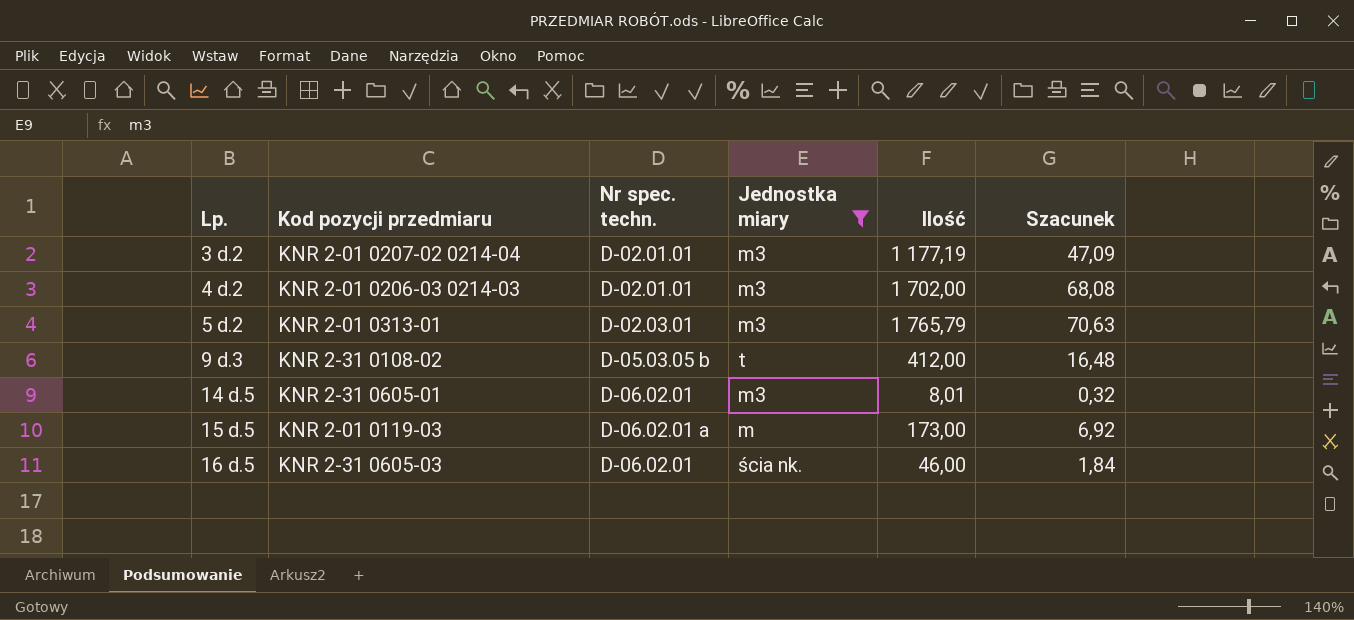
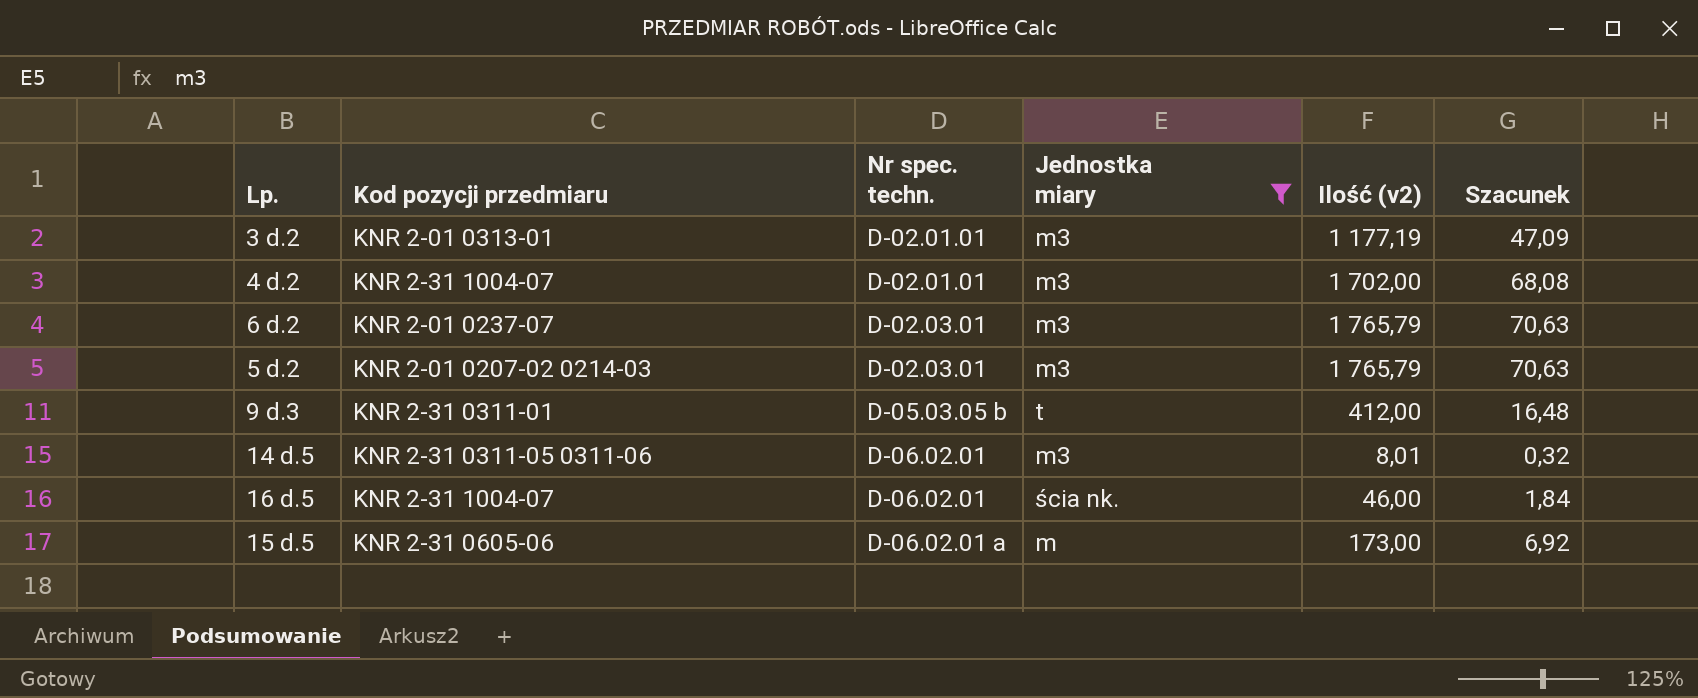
row order: Lp. ascending -> Nr spec. techn. ascending
column name: Ilość -> Ilość (v2)
3 d.2 | Kod pozycji przedmiaru: KNR 2-01 0207-02 0214-04 -> KNR 2-01 0313-01
4 d.2 | Kod pozycji przedmiaru: KNR 2-01 0206-03 0214-03 -> KNR 2-31 1004-07
row 6 d.2: none -> KNR 2-01 0237-07 | D-02.03.01 | m3 | 1 765,79 | 70,63
5 d.2 | Kod pozycji przedmiaru: KNR 2-01 0313-01 -> KNR 2-01 0207-02 0214-03
9 d.3 | Kod pozycji przedmiaru: KNR 2-31 0108-02 -> KNR 2-31 0311-01
14 d.5 | Kod pozycji przedmiaru: KNR 2-31 0605-01 -> KNR 2-31 0311-05 0311-06
16 d.5 | Kod pozycji przedmiaru: KNR 2-31 0605-03 -> KNR 2-31 1004-07
15 d.5 | Kod pozycji przedmiaru: KNR 2-01 0119-03 -> KNR 2-31 0605-06

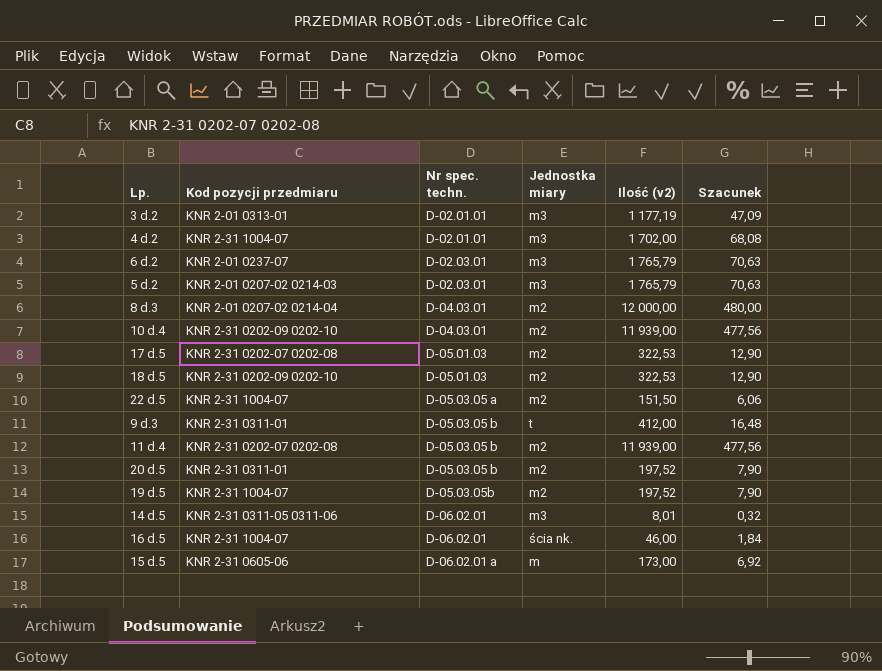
filter: Jednostka miary != m2 -> none

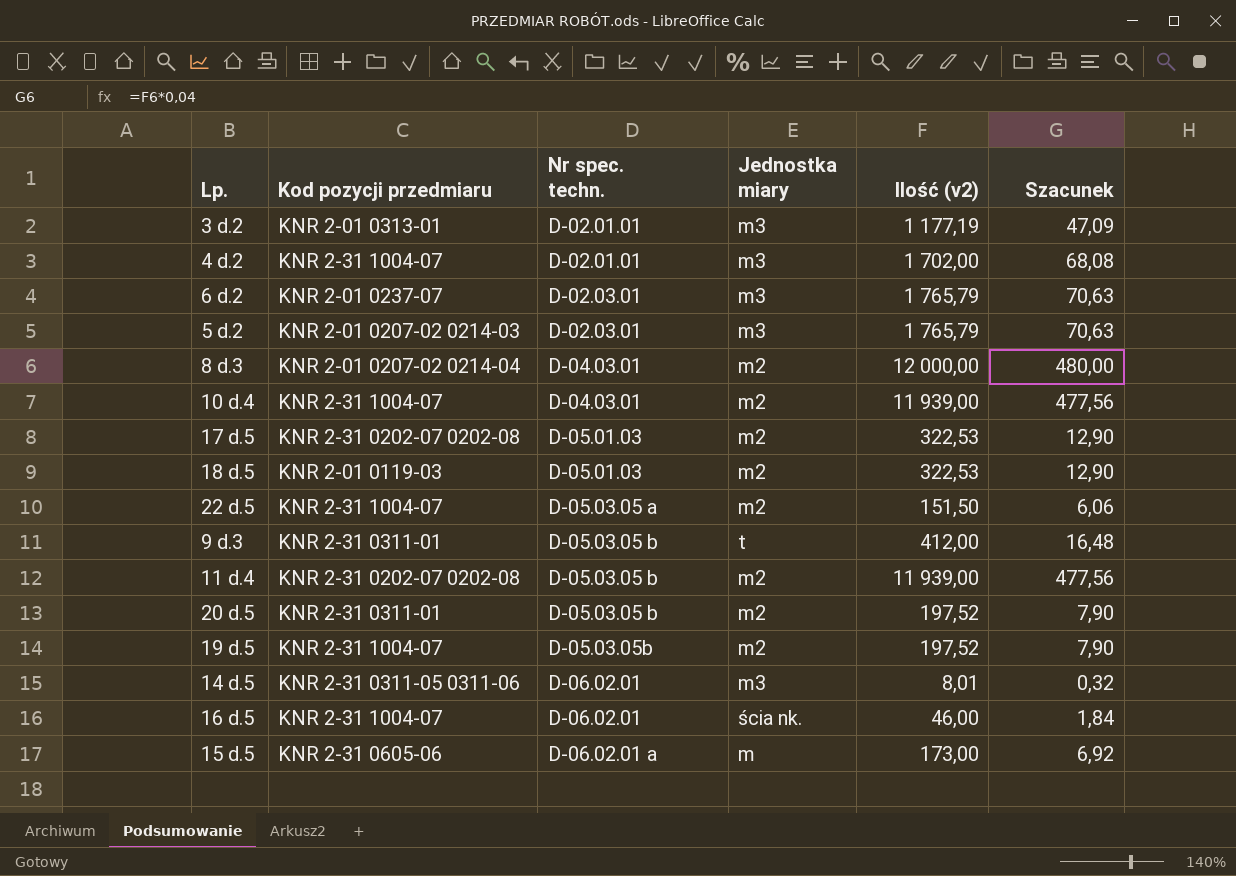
10 d.4 | Kod pozycji przedmiaru: KNR 2-31 0202-09 0202-10 -> KNR 2-31 1004-07
18 d.5 | Kod pozycji przedmiaru: KNR 2-31 0202-09 0202-10 -> KNR 2-01 0119-03

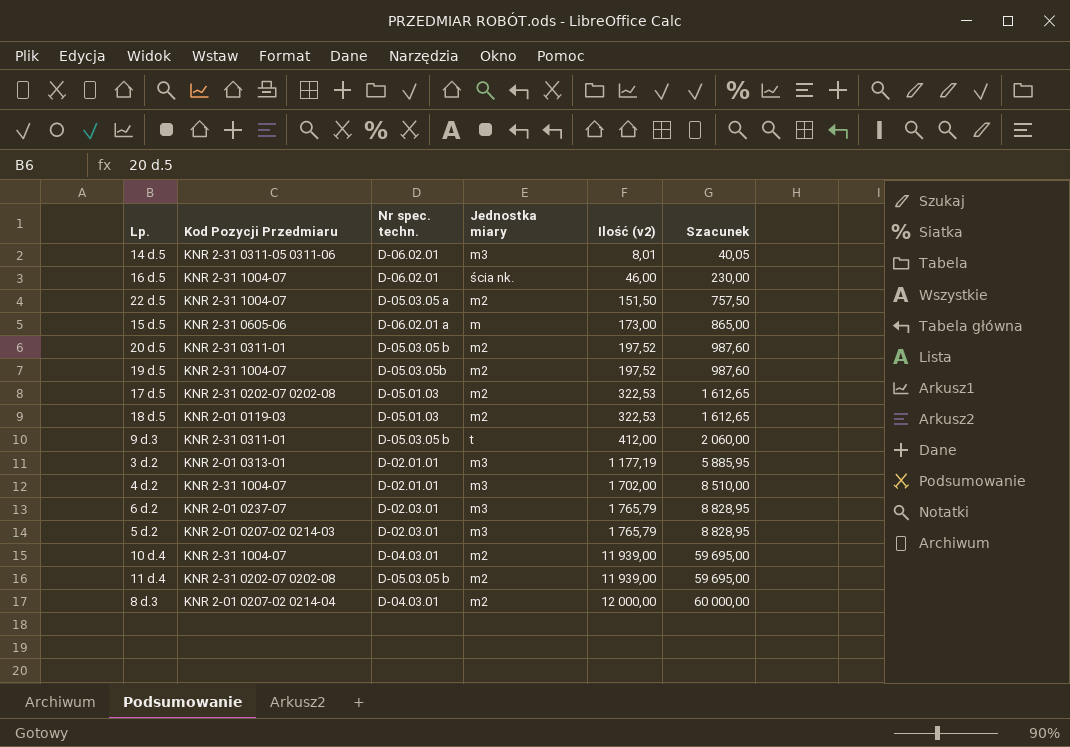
row order: Nr spec. techn. ascending -> Ilość (v2) ascending
column name: Kod pozycji przedmiaru -> Kod Pozycji Przedmiaru
column Szacunek | formula: [Ilość (v2)] * 0,04 -> [Ilość (v2)] * 5

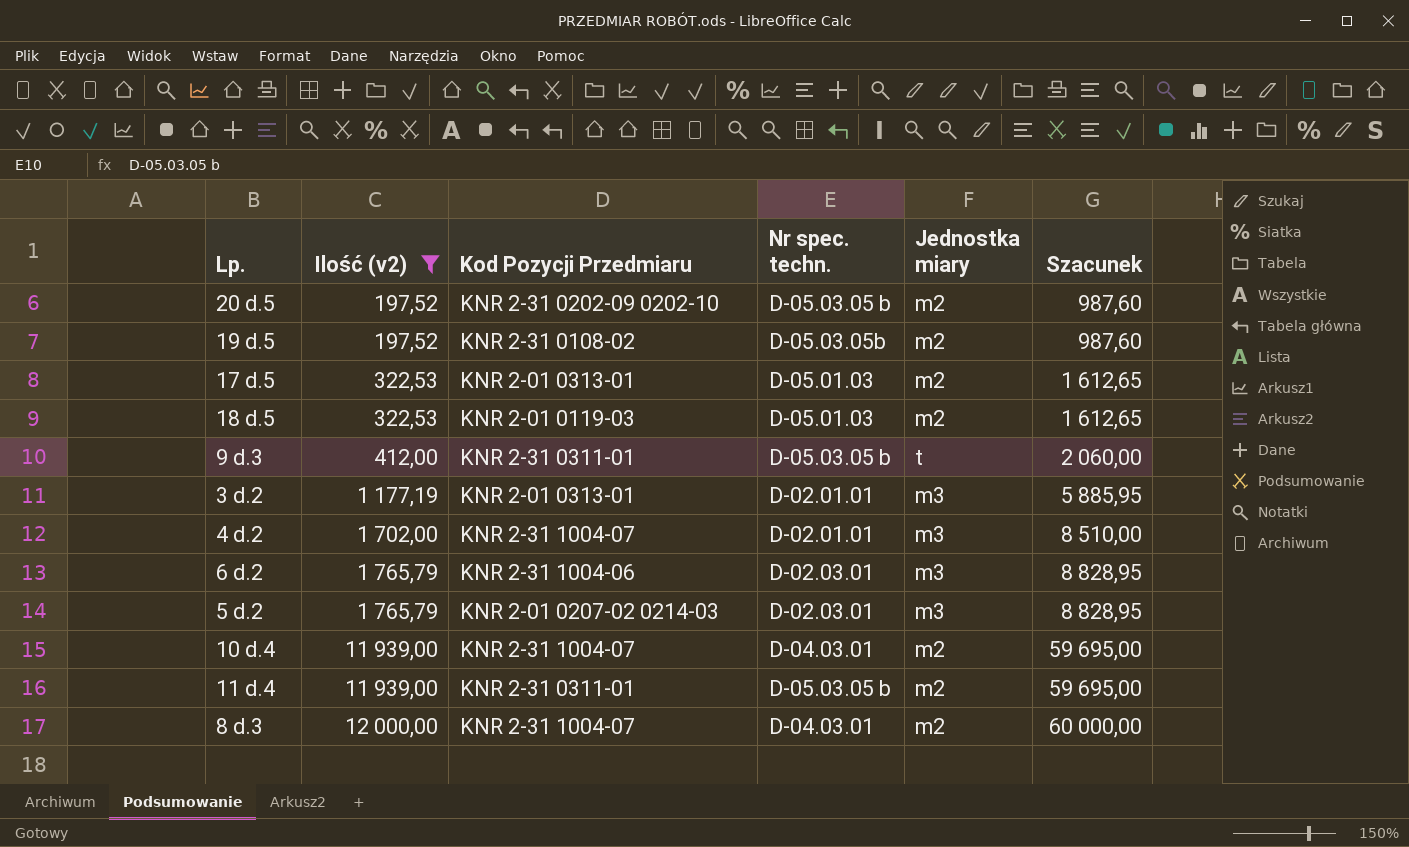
filter: none -> Ilość (v2) >= 197,52
column Ilość (v2) | position: 5 -> 2
20 d.5 | Kod Pozycji Przedmiaru: KNR 2-31 0311-01 -> KNR 2-31 0202-09 0202-10
19 d.5 | Kod Pozycji Przedmiaru: KNR 2-31 1004-07 -> KNR 2-31 0108-02
17 d.5 | Kod Pozycji Przedmiaru: KNR 2-31 0202-07 0202-08 -> KNR 2-01 0313-01
6 d.2 | Kod Pozycji Przedmiaru: KNR 2-01 0237-07 -> KNR 2-31 1004-06
11 d.4 | Kod Pozycji Przedmiaru: KNR 2-31 0202-07 0202-08 -> KNR 2-31 0311-01
8 d.3 | Kod Pozycji Przedmiaru: KNR 2-01 0207-02 0214-04 -> KNR 2-31 1004-07

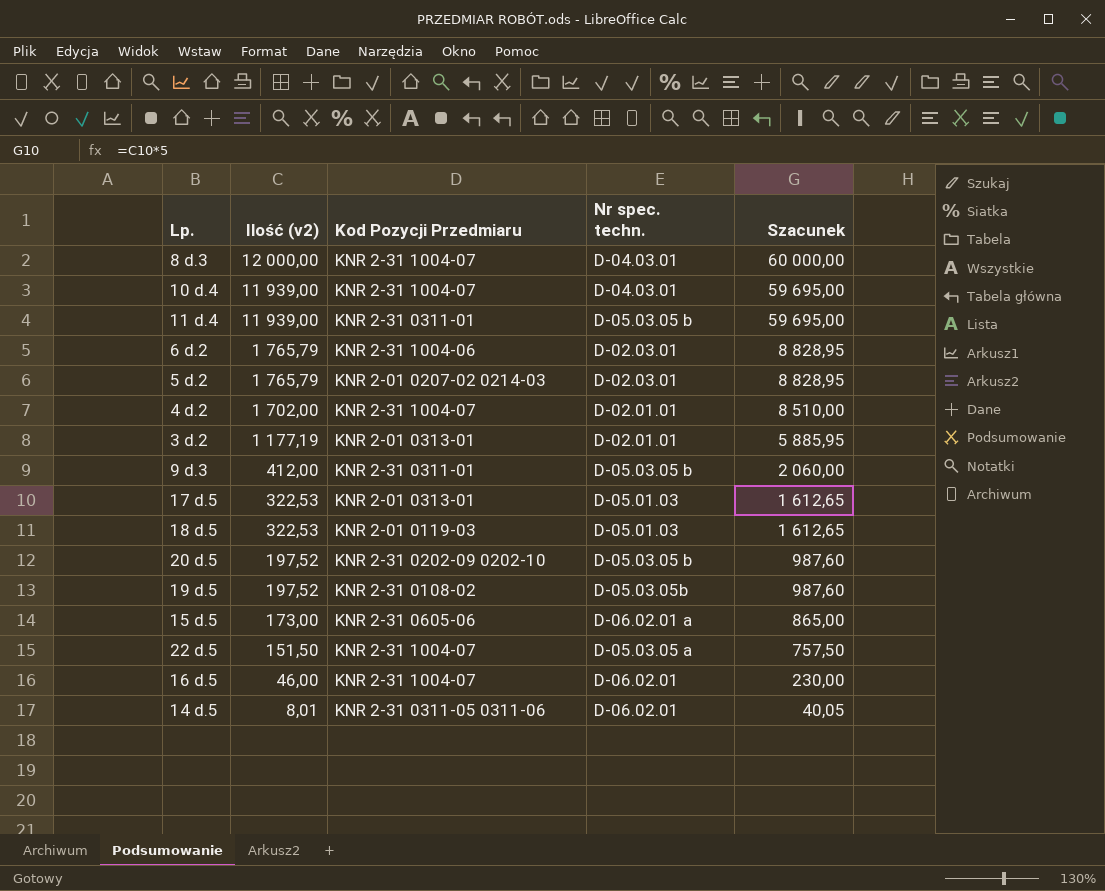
filter: Ilość (v2) >= 197,52 -> none
row order: Ilość (v2) ascending -> Ilość (v2) descending
column Jednostka miary | position: 5 -> none

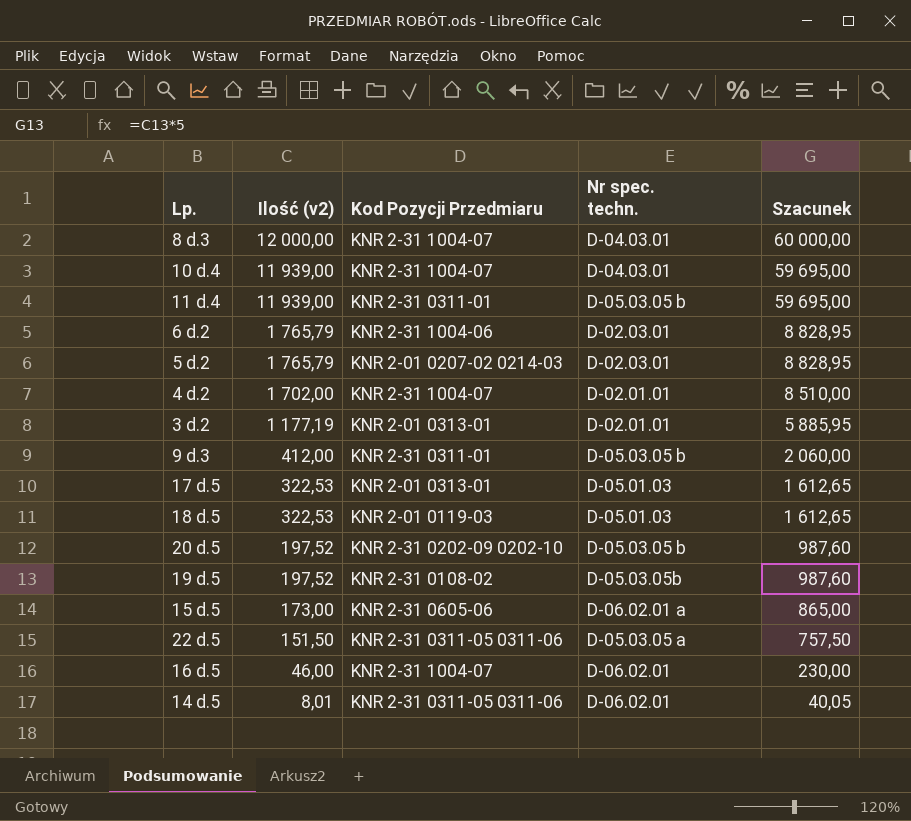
22 d.5 | Kod Pozycji Przedmiaru: KNR 2-31 1004-07 -> KNR 2-31 0311-05 0311-06

